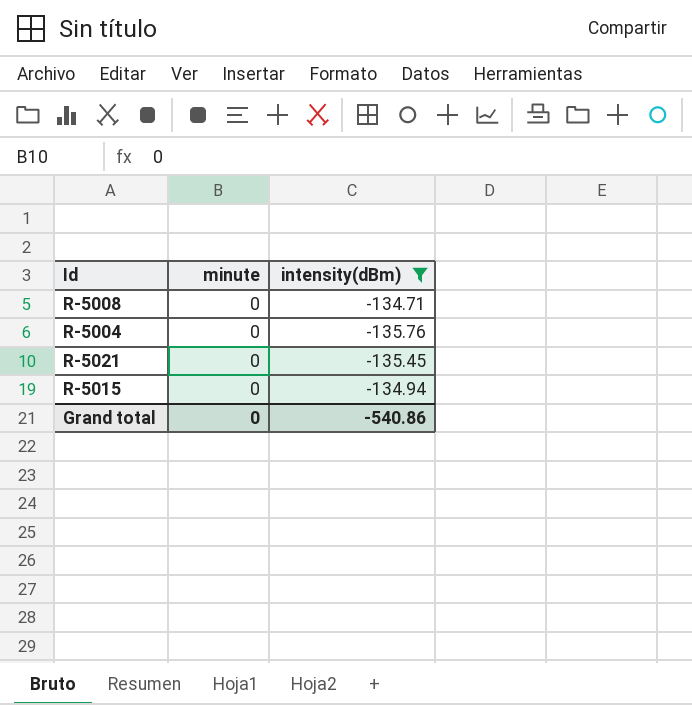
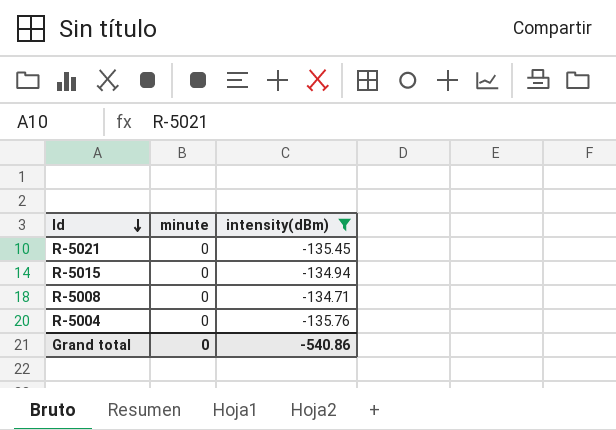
row order: none -> Id descending

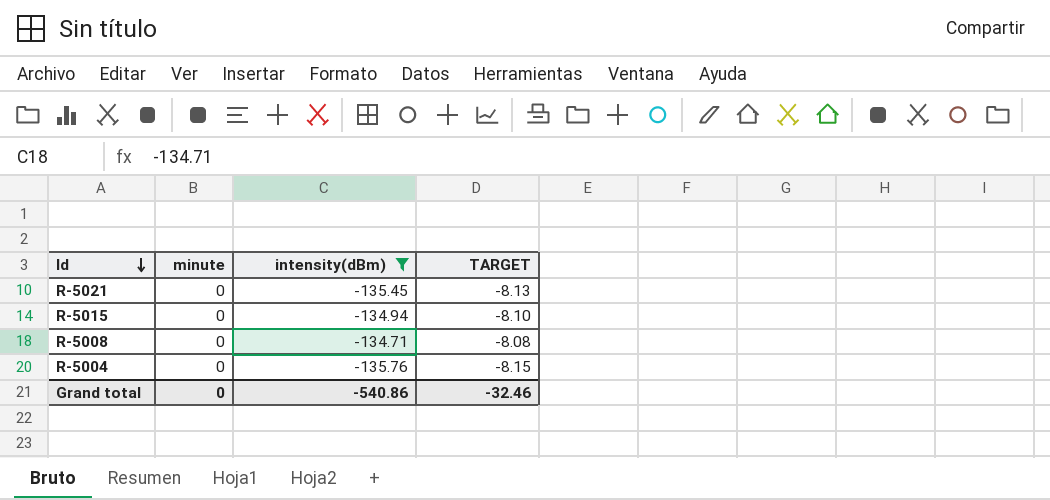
column TARGET | formula: none -> [intensity(dBm)] * 0.06

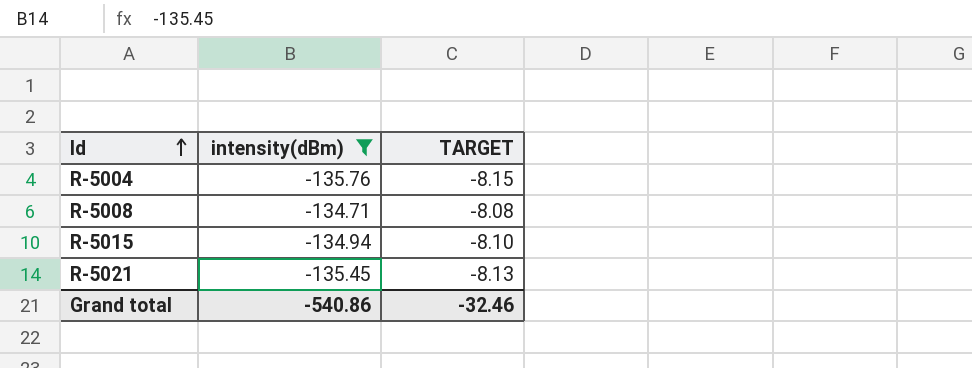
row order: Id descending -> Id ascending
column minute | position: 2 -> none

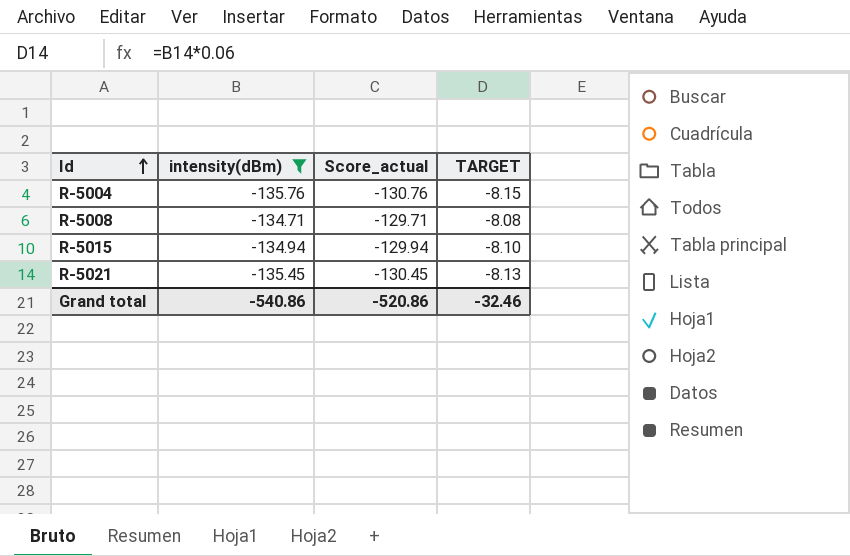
column Score_actual | formula: none -> [intensity(dBm)] + 5

